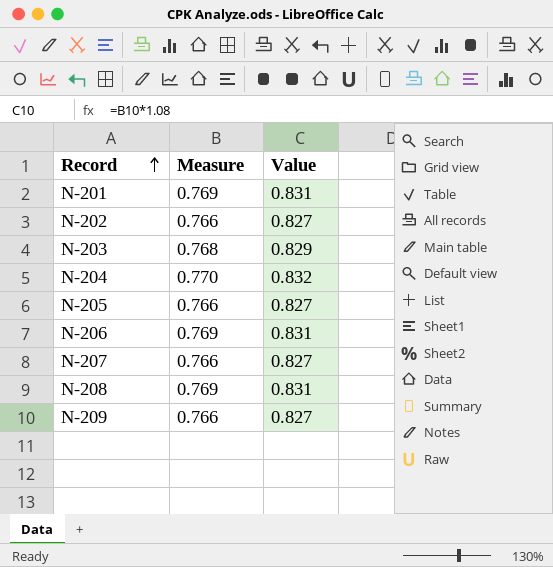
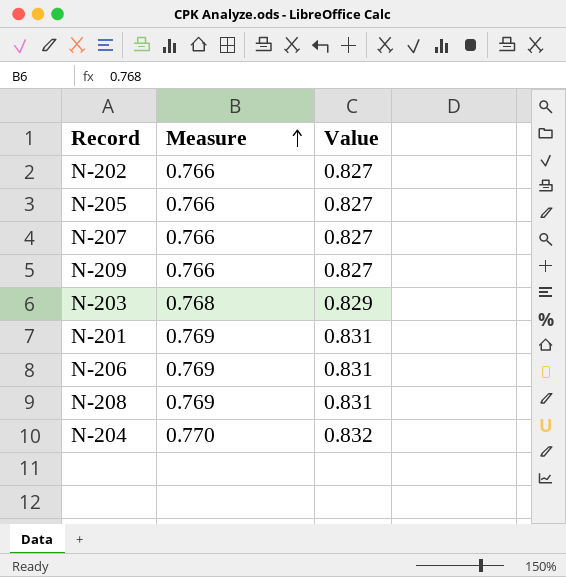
row order: Record ascending -> Measure ascending

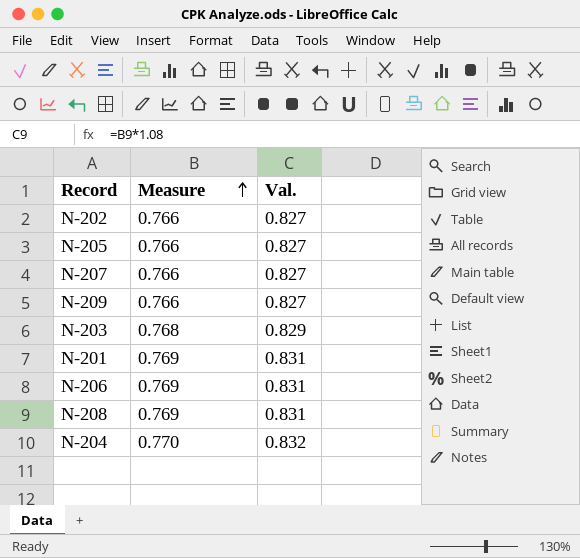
column name: Value -> Val.

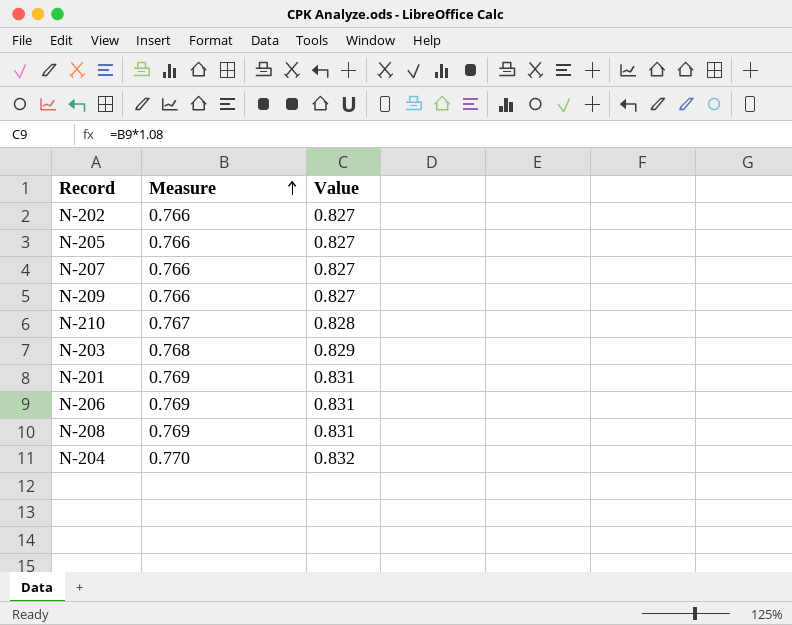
column name: Val. -> Value
row N-210: none -> 0.767 | 0.828

